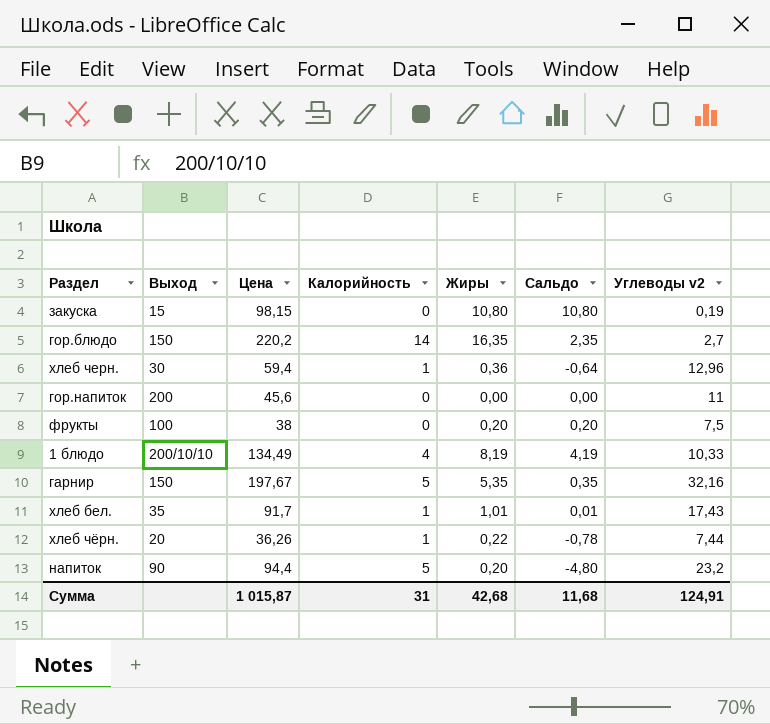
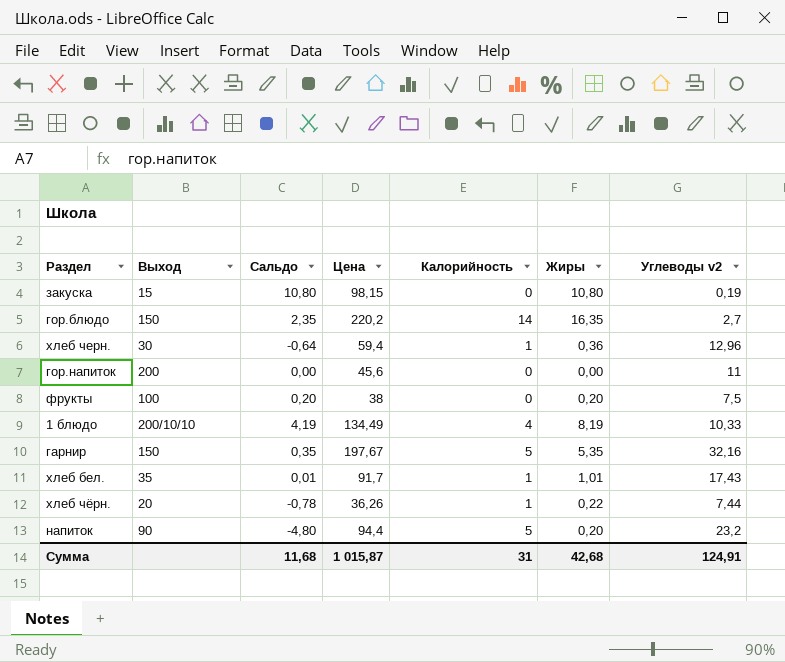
column Сальдо | position: 6 -> 3

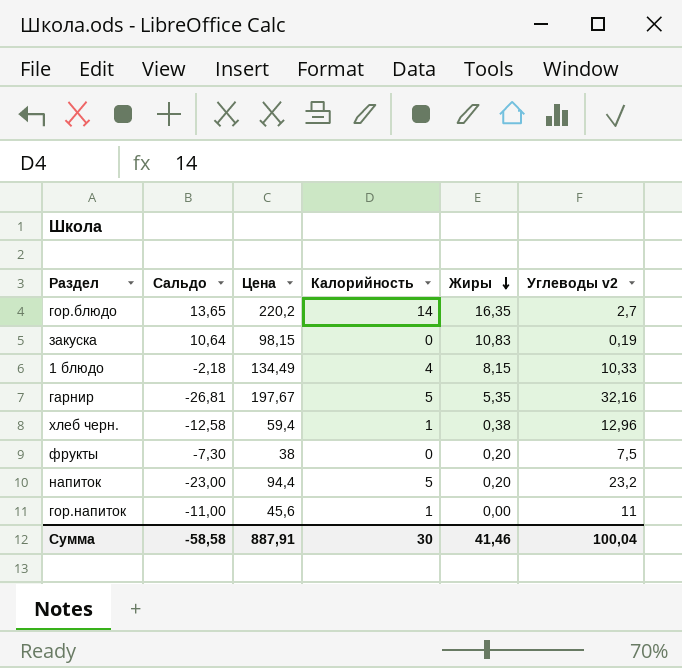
row order: none -> Жиры descending
column Выход | position: 2 -> none
column Сальдо | formula: [Жиры] - [Калорийность] -> [Жиры] - [Углеводы v2]
row хлеб бел.: 35 | 0,01 | 91,7 | 1 | 1,01 | 17,43 -> none
row хлеб чёрн.: 20 | -0,78 | 36,26 | 1 | 0,22 | 7,44 -> none
закуска | Жиры: 10,80 -> 10,83
1 блюдо | Жиры: 8,19 -> 8,15
хлеб черн. | Жиры: 0,36 -> 0,38
гор.напиток | Калорийность: 0 -> 1
Сумма | Сальдо: 11,68 -> -58,58
Сумма | Цена: 1 015,87 -> 887,91
Сумма | Калорийность: 31 -> 30
Сумма | Жиры: 42,68 -> 41,46
Сумма | Углеводы v2: 124,91 -> 100,04

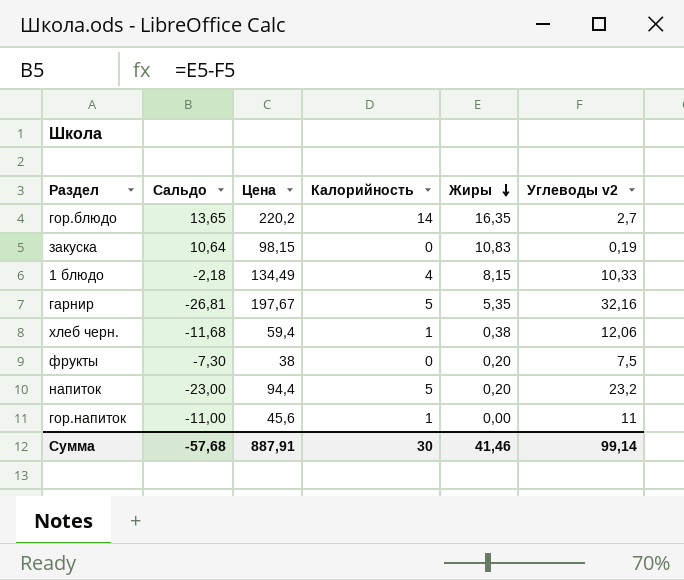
хлеб черн. | Сальдо: -12,58 -> -11,68
хлеб черн. | Углеводы v2: 12,96 -> 12,06
Сумма | Сальдо: -58,58 -> -57,68
Сумма | Углеводы v2: 100,04 -> 99,14

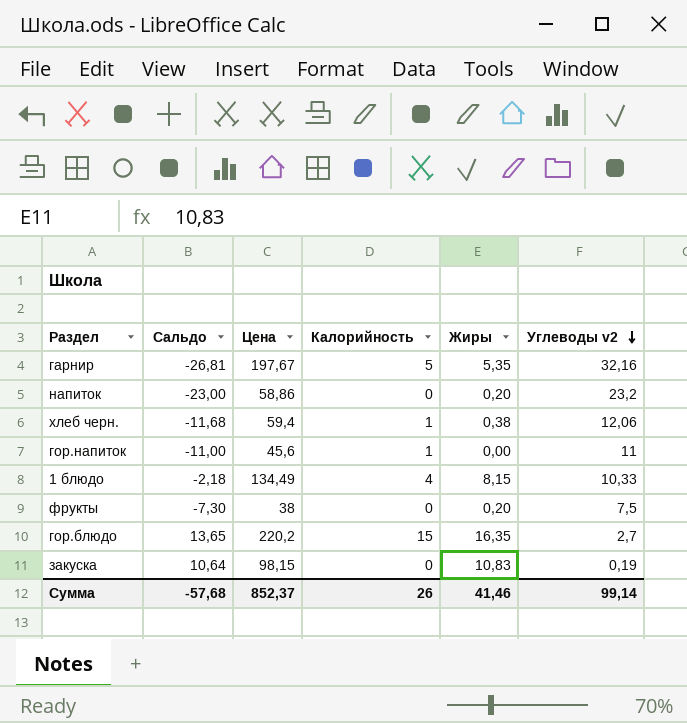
row order: Жиры descending -> Углеводы v2 descending
напиток | Цена: 94,4 -> 58,86
напиток | Калорийность: 5 -> 0
гор.блюдо | Калорийность: 14 -> 15
Сумма | Цена: 887,91 -> 852,37
Сумма | Калорийность: 30 -> 26

